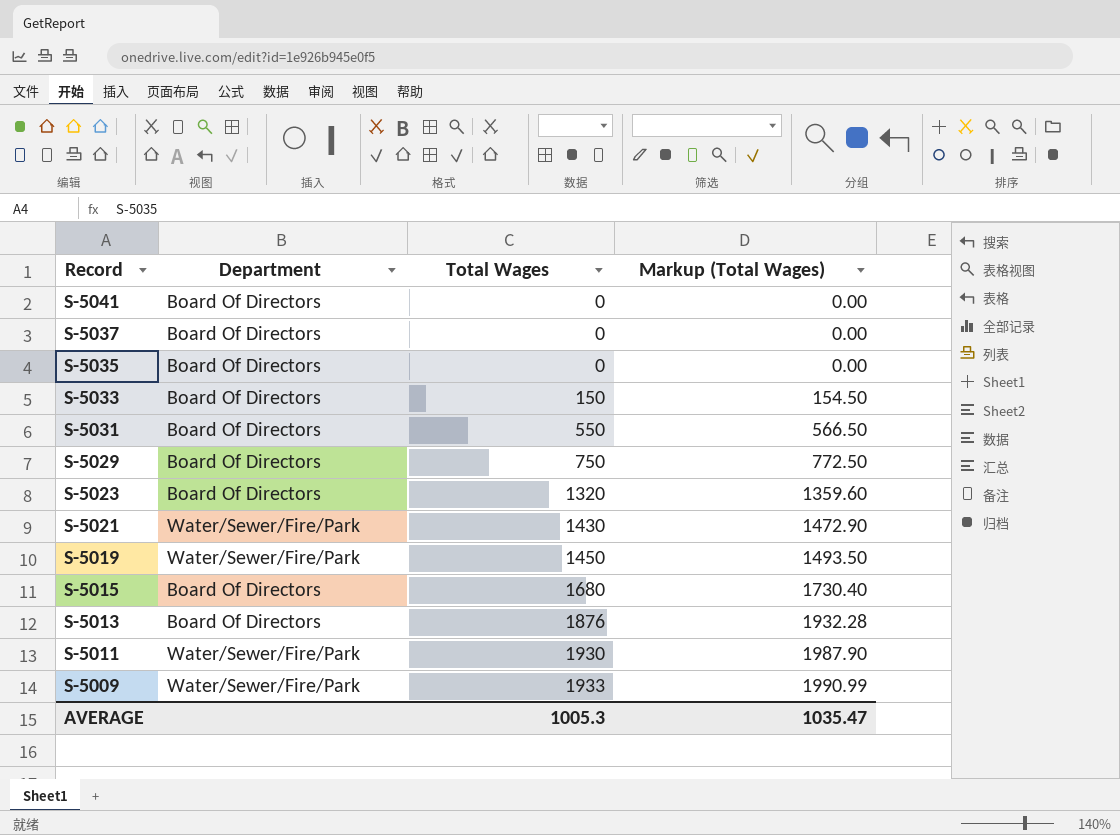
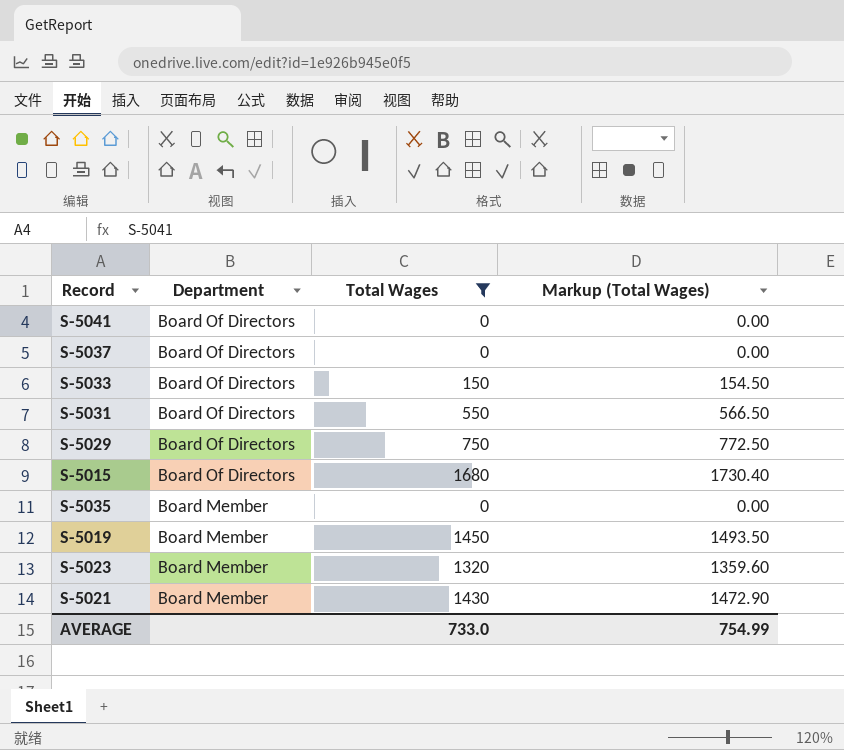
filter: none -> Total Wages <= 1680
row order: Record descending -> Department descending
S-5035 | Department: Board Of Directors -> Board Member
S-5019 | Department: Water/Sewer/Fire/Park -> Board Member
S-5023 | Department: Board Of Directors -> Board Member
S-5021 | Department: Water/Sewer/Fire/Park -> Board Member
AVERAGE | Total Wages: 1005.3 -> 733.0
AVERAGE | Markup (Total Wages): 1035.47 -> 754.99

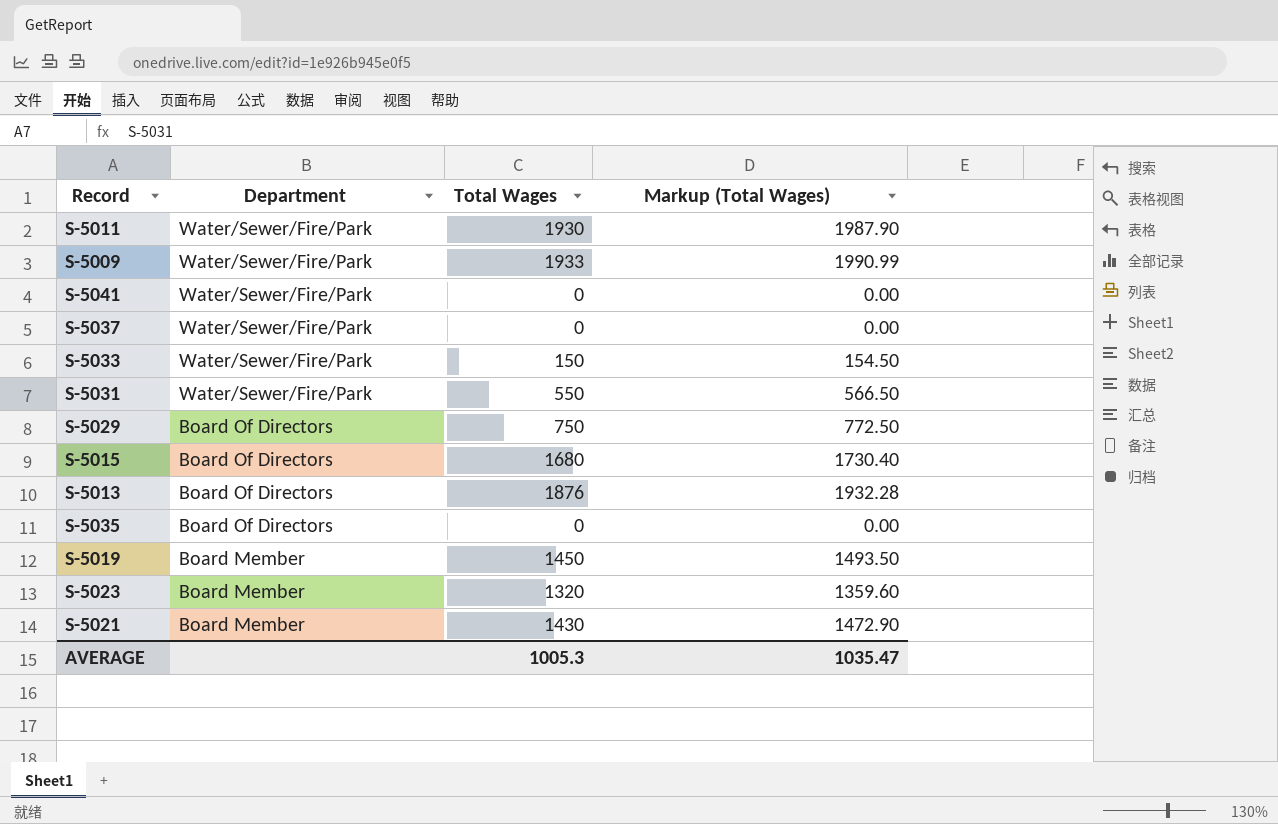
filter: Total Wages <= 1680 -> none
S-5041 | Department: Board Of Directors -> Water/Sewer/Fire/Park
S-5037 | Department: Board Of Directors -> Water/Sewer/Fire/Park
S-5033 | Department: Board Of Directors -> Water/Sewer/Fire/Park
S-5031 | Department: Board Of Directors -> Water/Sewer/Fire/Park
S-5035 | Department: Board Member -> Board Of Directors
AVERAGE | Total Wages: 733.0 -> 1005.3
AVERAGE | Markup (Total Wages): 754.99 -> 1035.47

